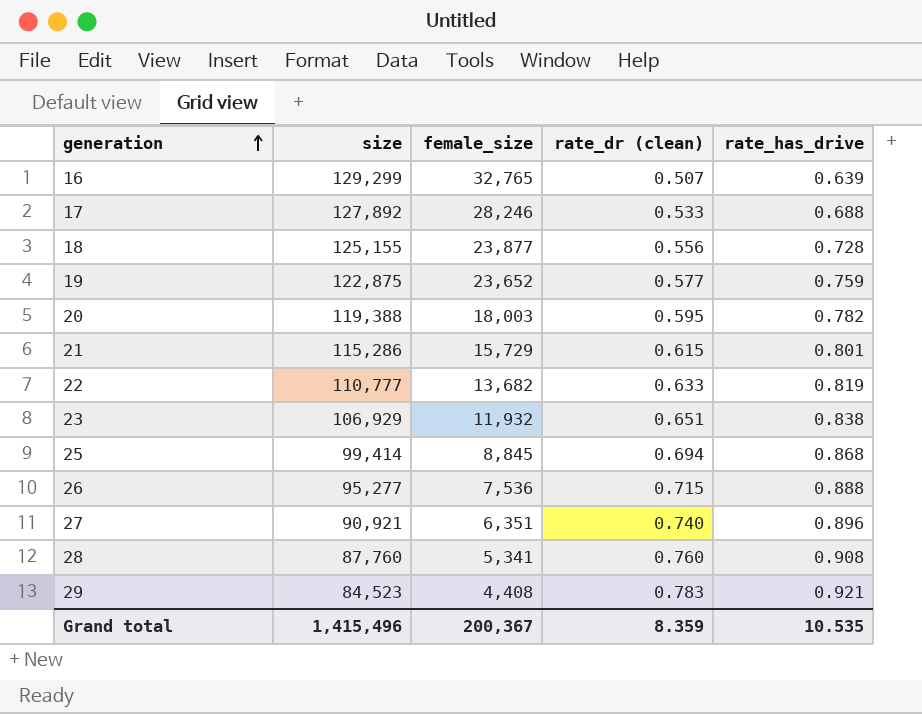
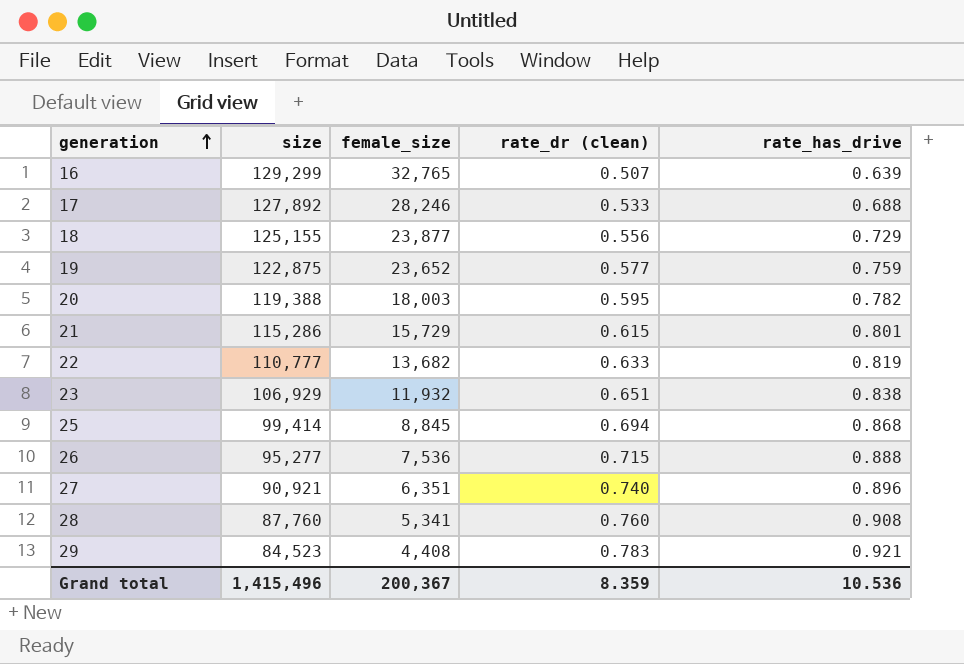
18 | rate_has_drive: 0.728 -> 0.729
Grand total | rate_has_drive: 10.535 -> 10.536

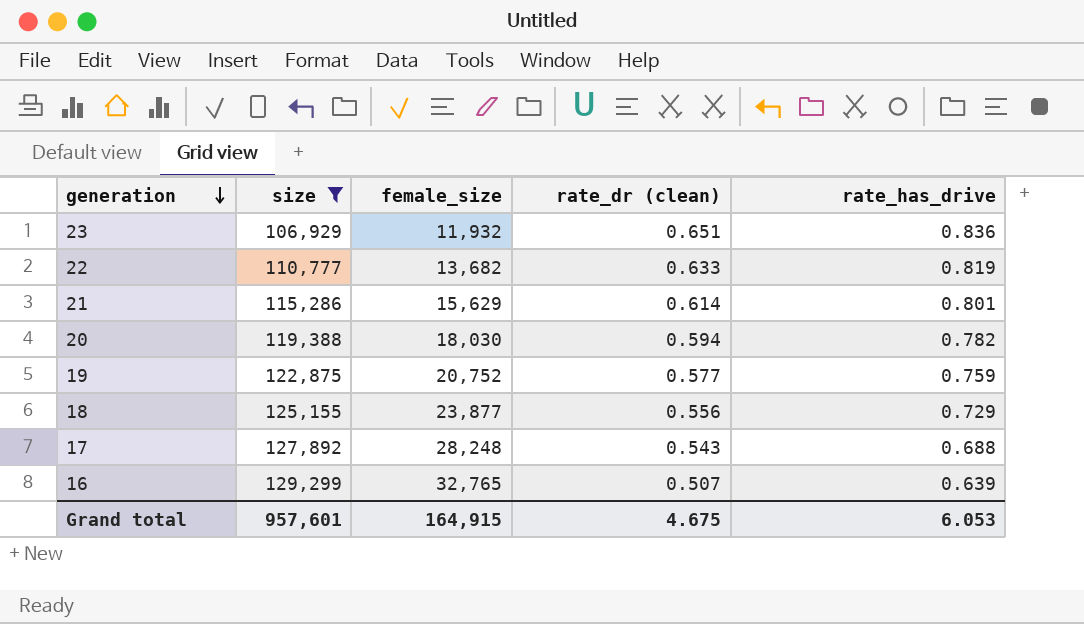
filter: none -> size >= 106,929
row order: generation ascending -> generation descending
23 | rate_has_drive: 0.838 -> 0.836
21 | female_size: 15,729 -> 15,629
21 | rate_dr (clean): 0.615 -> 0.614
20 | female_size: 18,003 -> 18,030
20 | rate_dr (clean): 0.595 -> 0.594
19 | female_size: 23,652 -> 20,752
17 | female_size: 28,246 -> 28,248
17 | rate_dr (clean): 0.533 -> 0.543
Grand total | size: 1,415,496 -> 957,601
Grand total | female_size: 200,367 -> 164,915
Grand total | rate_dr (clean): 8.359 -> 4.675
Grand total | rate_has_drive: 10.536 -> 6.053

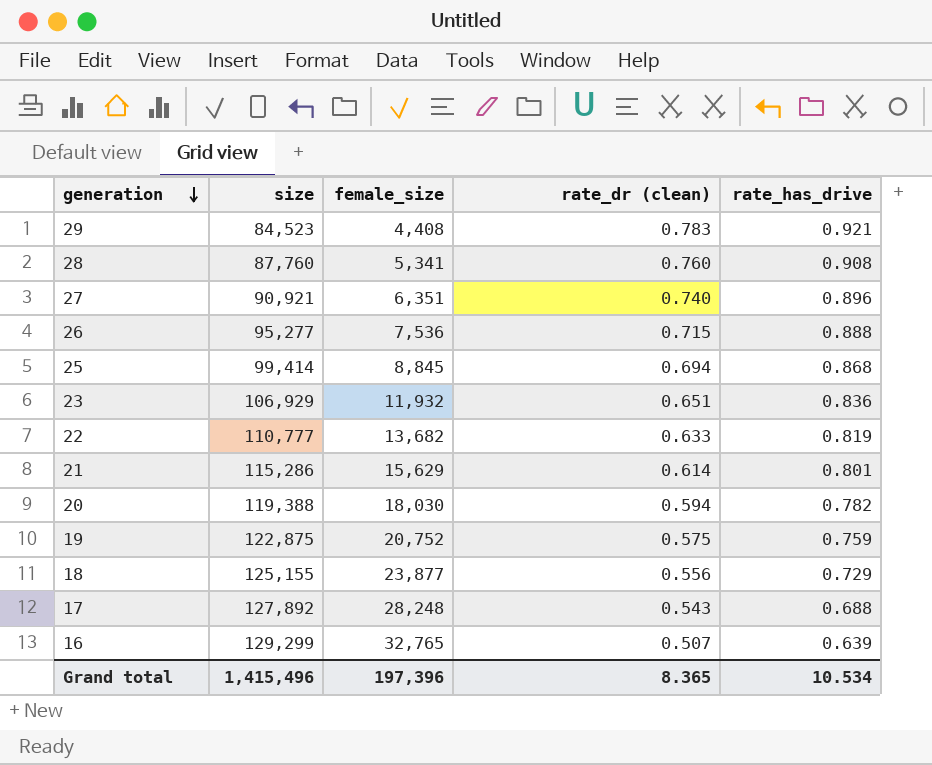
filter: size >= 106,929 -> none
19 | rate_dr (clean): 0.577 -> 0.575
Grand total | size: 957,601 -> 1,415,496
Grand total | female_size: 164,915 -> 197,396
Grand total | rate_dr (clean): 4.675 -> 8.365
Grand total | rate_has_drive: 6.053 -> 10.534

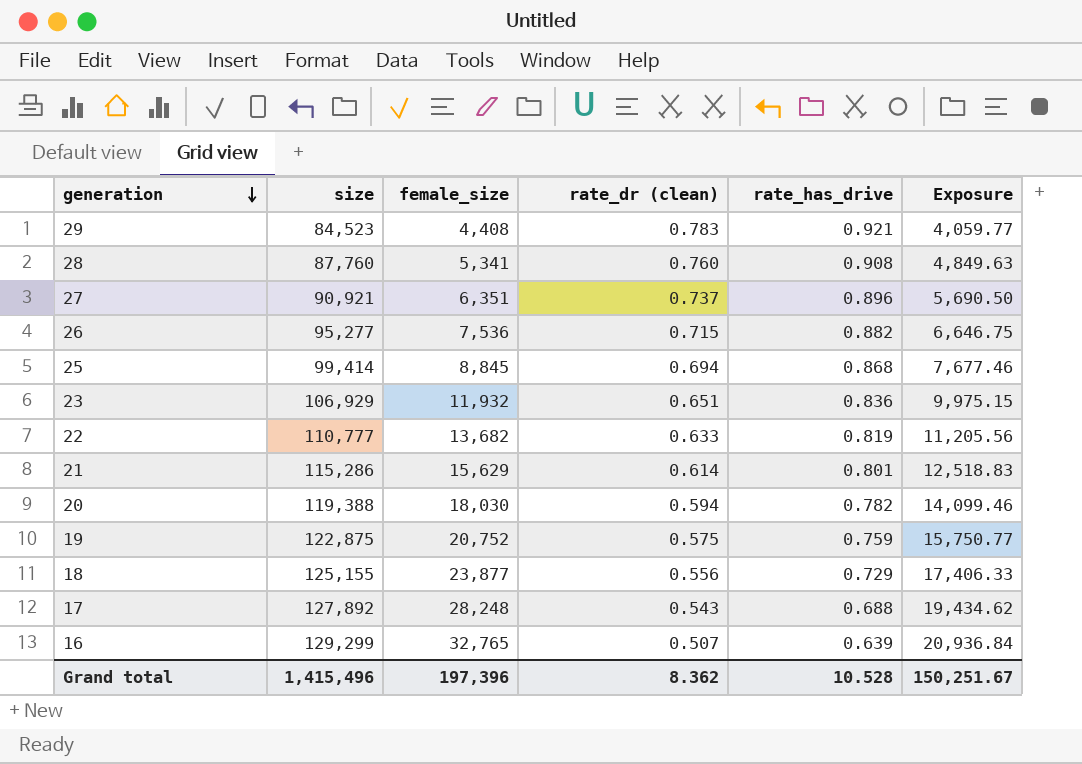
column Exposure | formula: none -> [female_size] * [rate_has_drive]
27 | rate_dr (clean): 0.740 -> 0.737
26 | rate_has_drive: 0.888 -> 0.882
Grand total | rate_dr (clean): 8.365 -> 8.362
Grand total | rate_has_drive: 10.534 -> 10.528

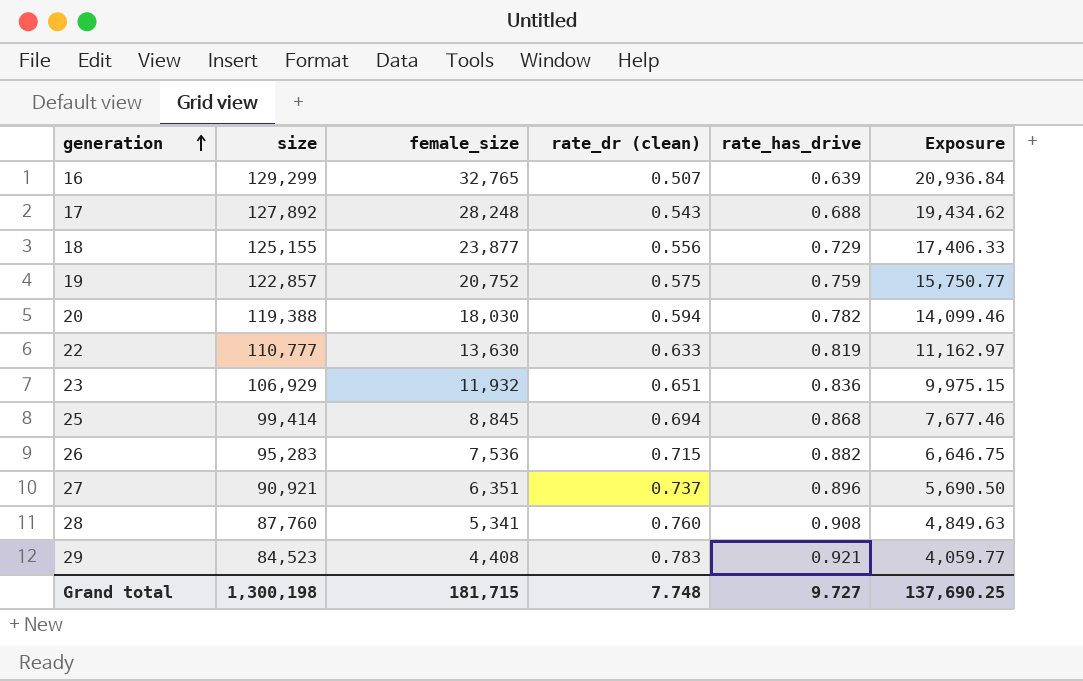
row order: generation descending -> generation ascending
row 21: 115,286 | 15,629 | 0.614 | 0.801 | 12,518.83 -> none
19 | size: 122,875 -> 122,857
22 | female_size: 13,682 -> 13,630
22 | Exposure: 11,205.56 -> 11,162.97
26 | size: 95,277 -> 95,283
Grand total | size: 1,415,496 -> 1,300,198
Grand total | female_size: 197,396 -> 181,715
Grand total | rate_dr (clean): 8.362 -> 7.748
Grand total | rate_has_drive: 10.528 -> 9.727
Grand total | Exposure: 150,251.67 -> 137,690.25

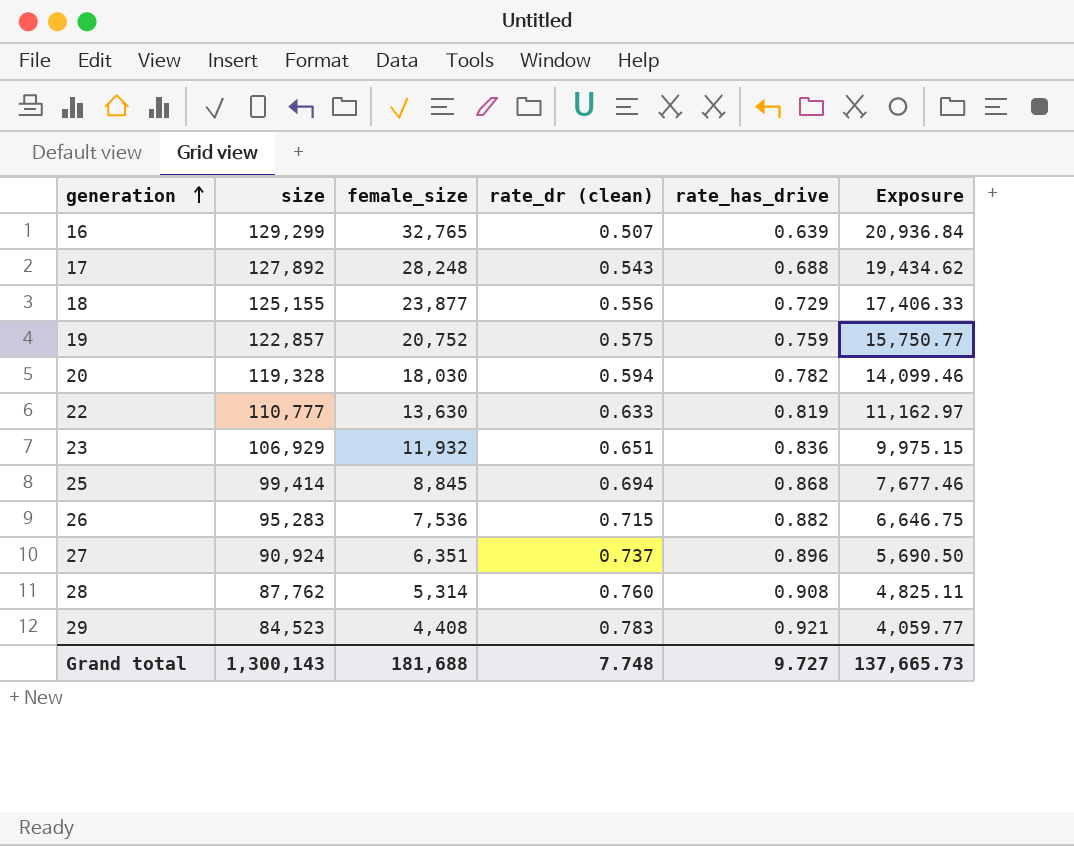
20 | size: 119,388 -> 119,328
27 | size: 90,921 -> 90,924
28 | size: 87,760 -> 87,762
28 | female_size: 5,341 -> 5,314
28 | Exposure: 4,849.63 -> 4,825.11
Grand total | size: 1,300,198 -> 1,300,143
Grand total | female_size: 181,715 -> 181,688
Grand total | Exposure: 137,690.25 -> 137,665.73

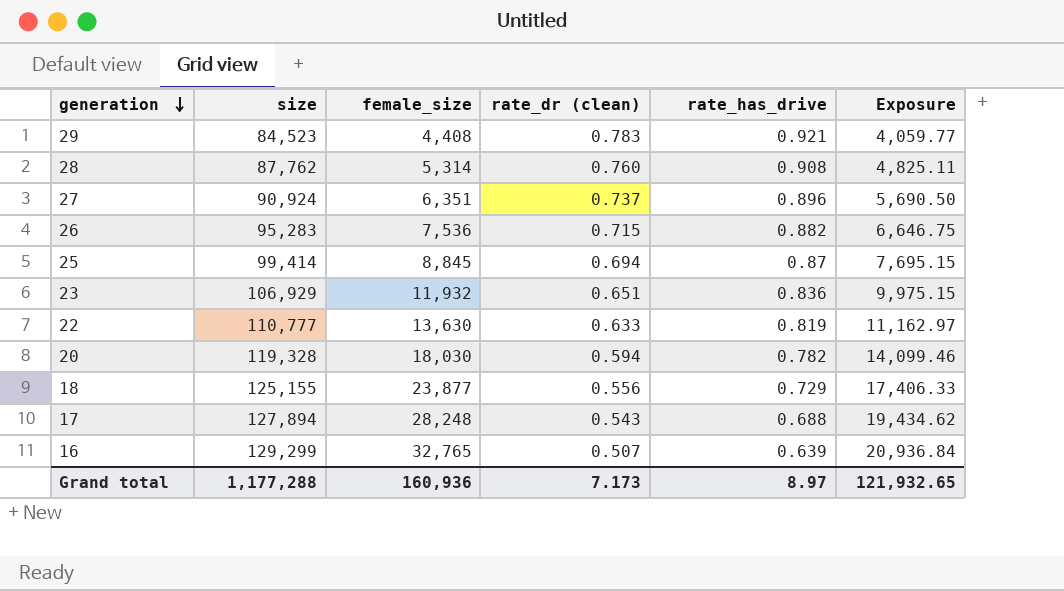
row order: generation ascending -> generation descending
row 19: 122,857 | 20,752 | 0.575 | 0.759 | 15,750.77 -> none
25 | rate_has_drive: 0.868 -> 0.87
25 | Exposure: 7,677.46 -> 7,695.15
17 | size: 127,892 -> 127,894
Grand total | size: 1,300,143 -> 1,177,288
Grand total | female_size: 181,688 -> 160,936
Grand total | rate_dr (clean): 7.748 -> 7.173
Grand total | rate_has_drive: 9.727 -> 8.97
Grand total | Exposure: 137,665.73 -> 121,932.65

